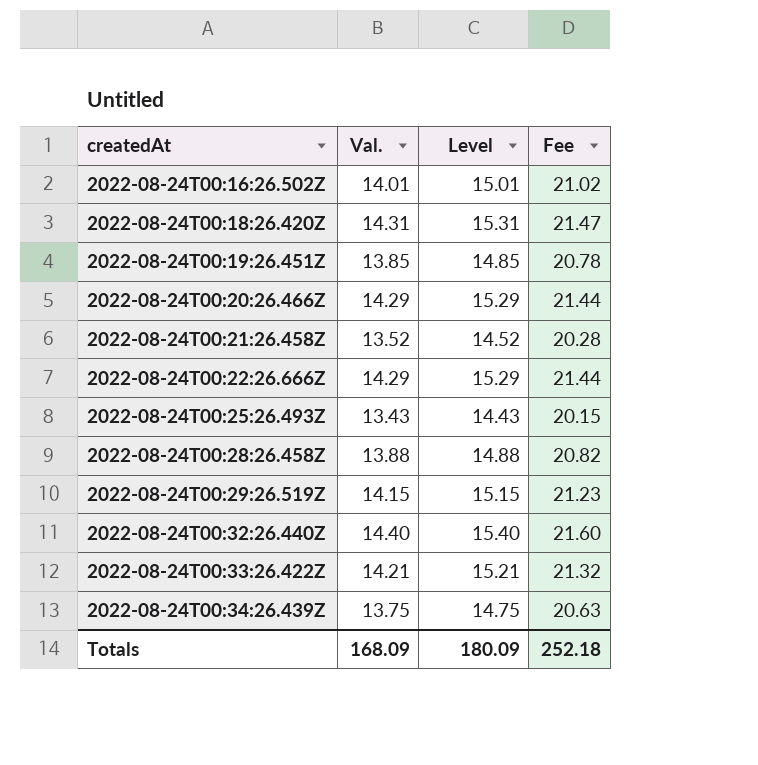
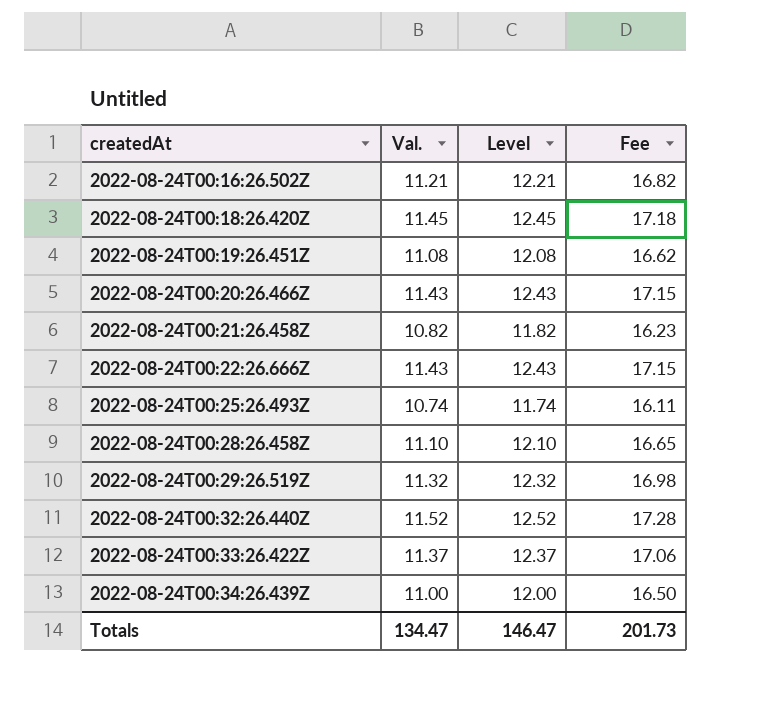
2022-08-24T00:16:26.502Z | Val.: 14.01 -> 11.21
2022-08-24T00:16:26.502Z | Level: 15.01 -> 12.21
2022-08-24T00:16:26.502Z | Fee: 21.02 -> 16.82
2022-08-24T00:18:26.420Z | Val.: 14.31 -> 11.45
2022-08-24T00:18:26.420Z | Level: 15.31 -> 12.45
2022-08-24T00:18:26.420Z | Fee: 21.47 -> 17.18
2022-08-24T00:19:26.451Z | Val.: 13.85 -> 11.08
2022-08-24T00:19:26.451Z | Level: 14.85 -> 12.08
2022-08-24T00:19:26.451Z | Fee: 20.78 -> 16.62
2022-08-24T00:20:26.466Z | Val.: 14.29 -> 11.43
2022-08-24T00:20:26.466Z | Level: 15.29 -> 12.43
2022-08-24T00:20:26.466Z | Fee: 21.44 -> 17.15
2022-08-24T00:21:26.458Z | Val.: 13.52 -> 10.82
2022-08-24T00:21:26.458Z | Level: 14.52 -> 11.82
2022-08-24T00:21:26.458Z | Fee: 20.28 -> 16.23
2022-08-24T00:22:26.666Z | Val.: 14.29 -> 11.43
2022-08-24T00:22:26.666Z | Level: 15.29 -> 12.43
2022-08-24T00:22:26.666Z | Fee: 21.44 -> 17.15
2022-08-24T00:25:26.493Z | Val.: 13.43 -> 10.74
2022-08-24T00:25:26.493Z | Level: 14.43 -> 11.74
2022-08-24T00:25:26.493Z | Fee: 20.15 -> 16.11
2022-08-24T00:28:26.458Z | Val.: 13.88 -> 11.10
2022-08-24T00:28:26.458Z | Level: 14.88 -> 12.10
2022-08-24T00:28:26.458Z | Fee: 20.82 -> 16.65
2022-08-24T00:29:26.519Z | Val.: 14.15 -> 11.32
2022-08-24T00:29:26.519Z | Level: 15.15 -> 12.32
2022-08-24T00:29:26.519Z | Fee: 21.23 -> 16.98
2022-08-24T00:32:26.440Z | Val.: 14.40 -> 11.52
2022-08-24T00:32:26.440Z | Level: 15.40 -> 12.52
2022-08-24T00:32:26.440Z | Fee: 21.60 -> 17.28
2022-08-24T00:33:26.422Z | Val.: 14.21 -> 11.37
2022-08-24T00:33:26.422Z | Level: 15.21 -> 12.37
2022-08-24T00:33:26.422Z | Fee: 21.32 -> 17.06
2022-08-24T00:34:26.439Z | Val.: 13.75 -> 11.00
2022-08-24T00:34:26.439Z | Level: 14.75 -> 12.00
2022-08-24T00:34:26.439Z | Fee: 20.63 -> 16.50
Totals | Val.: 168.09 -> 134.47
Totals | Level: 180.09 -> 146.47
Totals | Fee: 252.18 -> 201.73

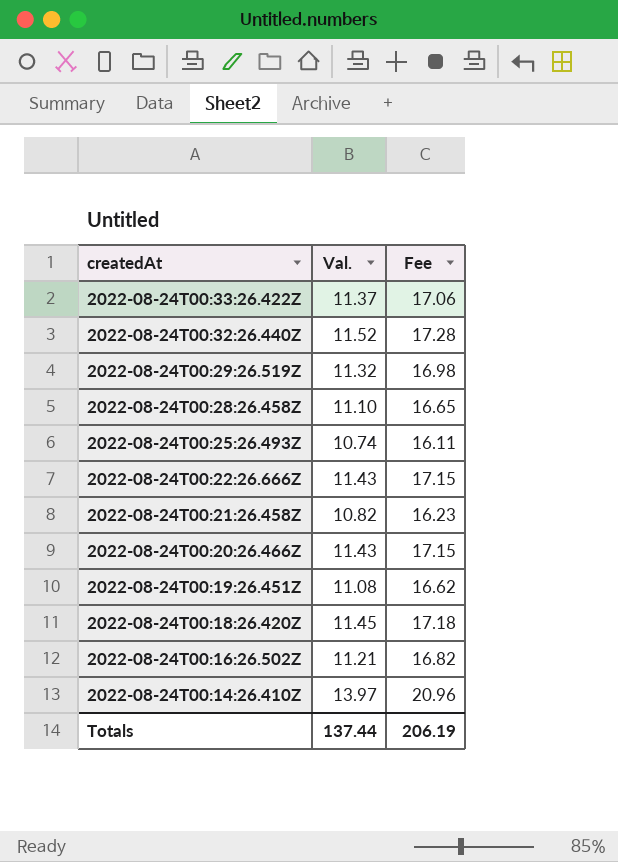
row order: createdAt ascending -> createdAt descending
column Level | formula: [Val.] + 1 -> none
row 2022-08-24T00:34:26.439Z: 11.00 | 12.00 | 16.50 -> none
row 2022-08-24T00:14:26.410Z: none -> 13.97 | 20.96
Totals | Val.: 134.47 -> 137.44
Totals | Fee: 201.73 -> 206.19

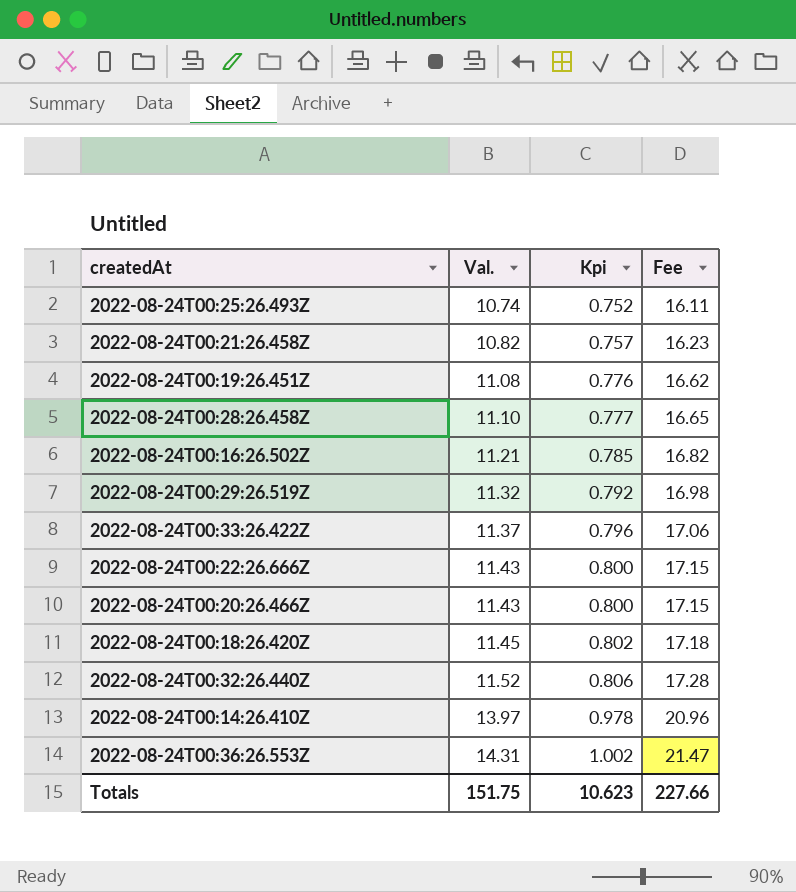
row order: createdAt descending -> Val. ascending
column Kpi | formula: none -> [Val.] * 0.07
row 2022-08-24T00:36:26.553Z: none -> 14.31 | 1.002 | 21.47
Totals | Val.: 137.44 -> 151.75
Totals | Fee: 206.19 -> 227.66

